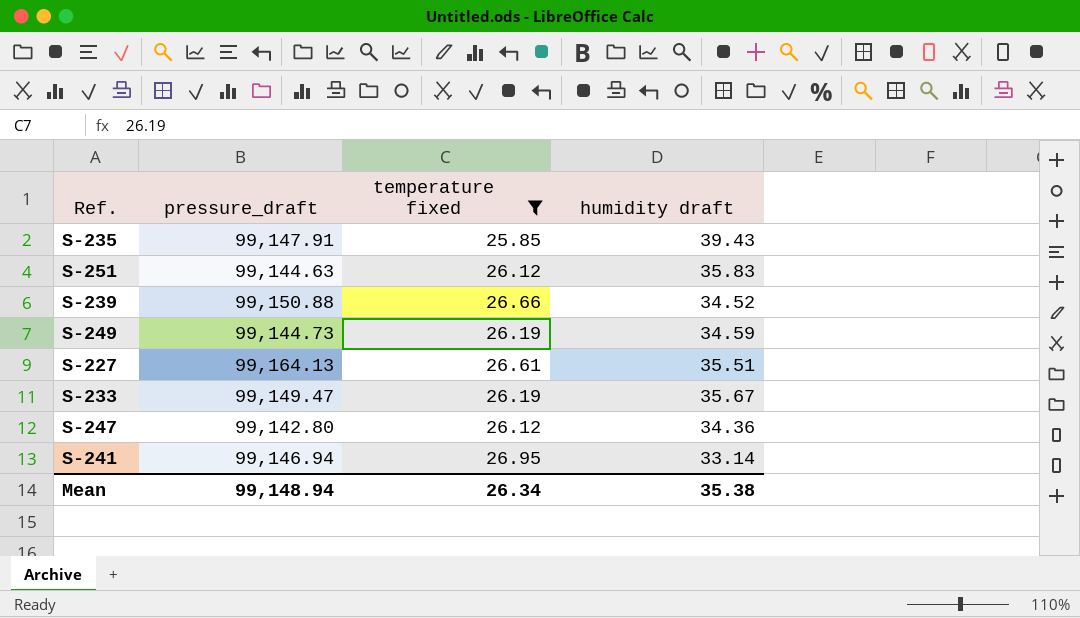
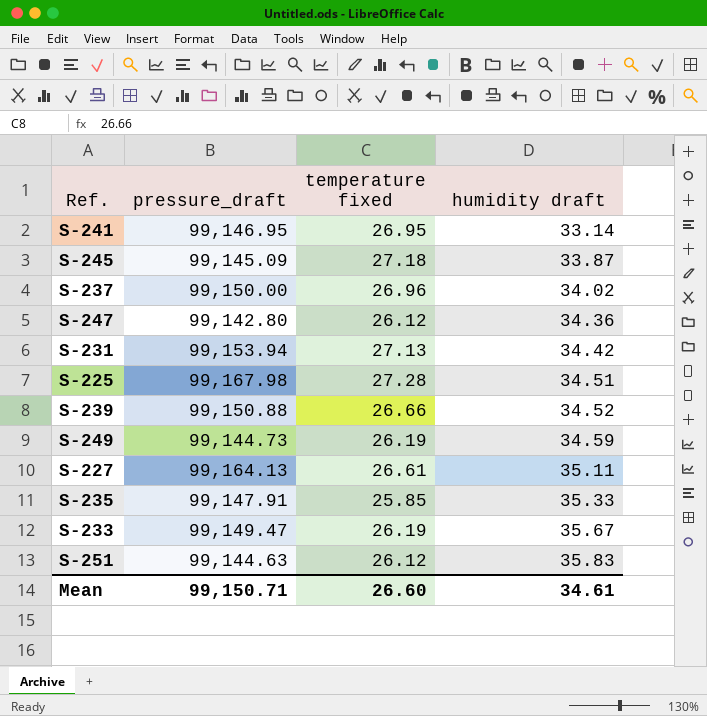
filter: temperature fixed <= 26.95 -> none
row order: none -> humidity draft ascending
S-241 | pressure_draft: 99,146.94 -> 99,146.95
S-227 | humidity draft: 35.51 -> 35.11
S-235 | humidity draft: 39.43 -> 35.33
Mean | pressure_draft: 99,148.94 -> 99,150.71
Mean | temperature fixed: 26.34 -> 26.60
Mean | humidity draft: 35.38 -> 34.61

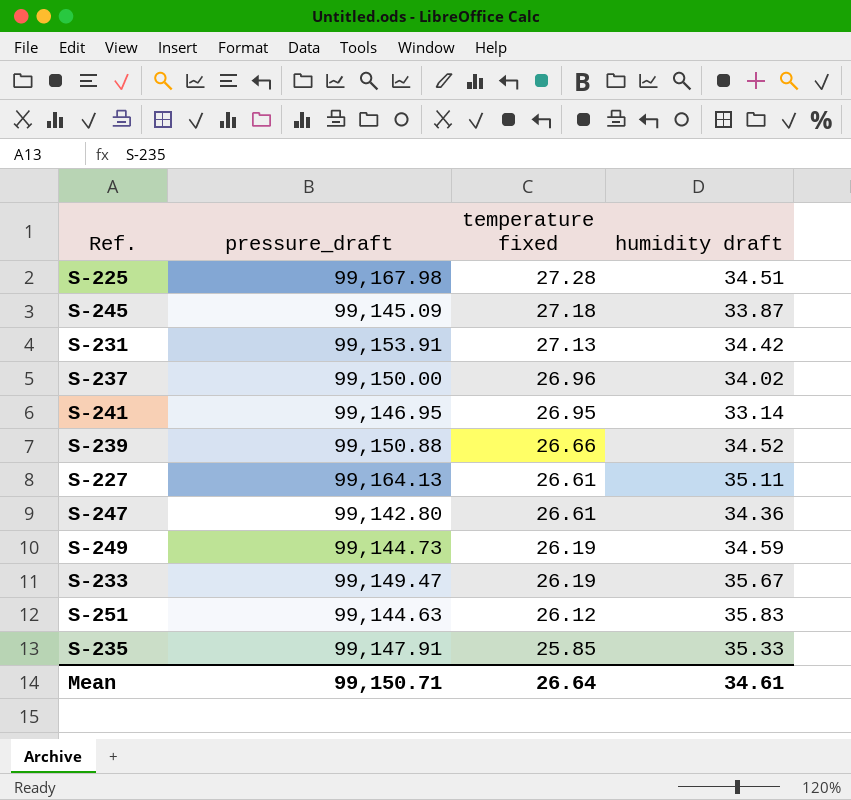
row order: humidity draft ascending -> temperature fixed descending
S-231 | pressure_draft: 99,153.94 -> 99,153.91
S-247 | temperature fixed: 26.12 -> 26.61
Mean | temperature fixed: 26.60 -> 26.64

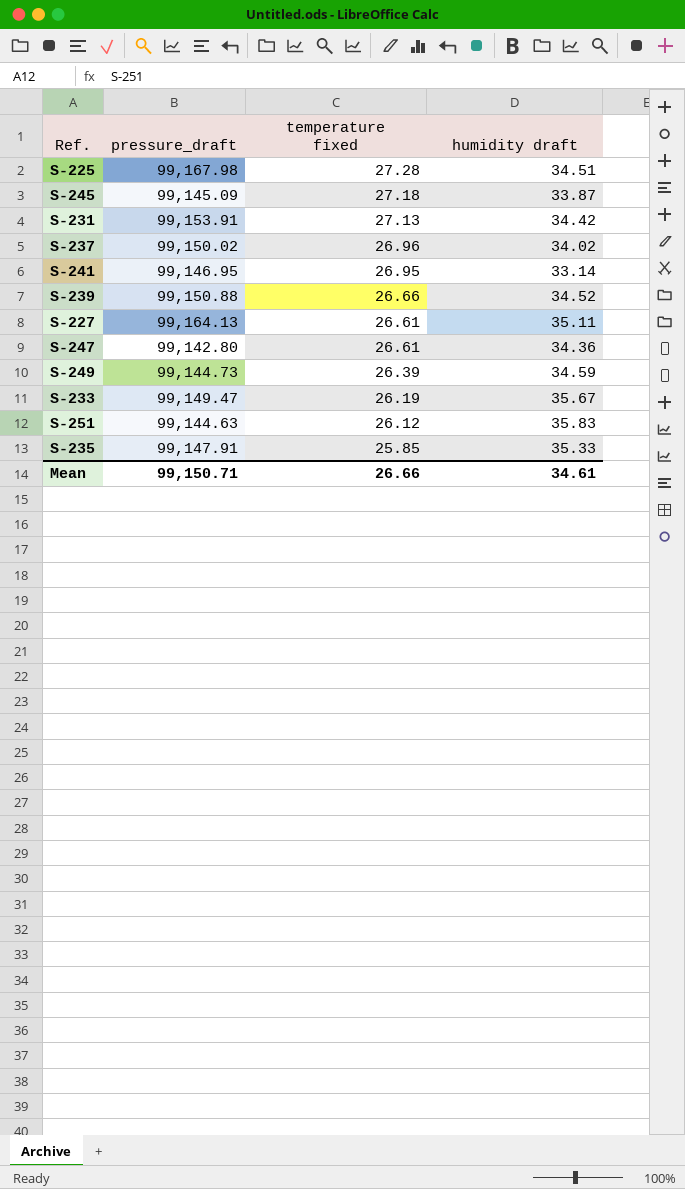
S-237 | pressure_draft: 99,150.00 -> 99,150.02
S-249 | temperature fixed: 26.19 -> 26.39
Mean | temperature fixed: 26.64 -> 26.66

